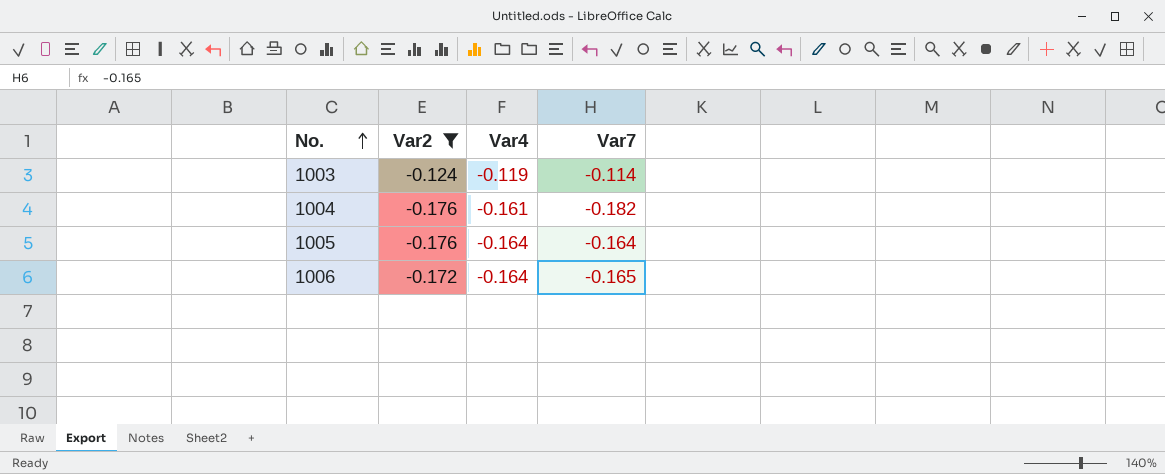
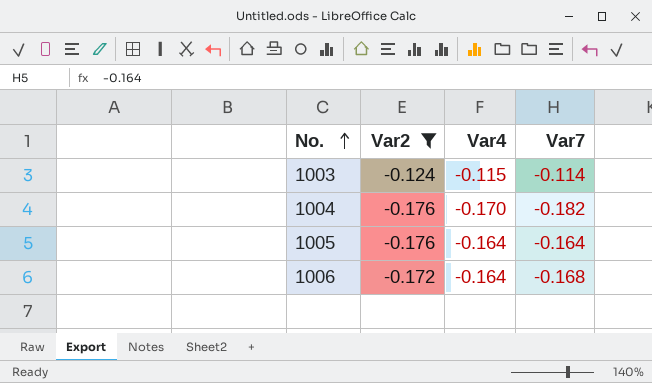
1003 | Var4: -0.119 -> -0.115
1004 | Var4: -0.161 -> -0.170
1006 | Var7: -0.165 -> -0.168

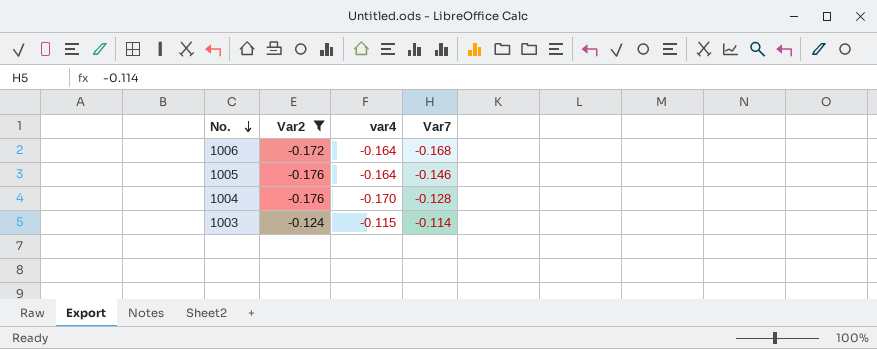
row order: No. ascending -> No. descending
column name: Var4 -> var4
1005 | Var7: -0.164 -> -0.146
1004 | Var7: -0.182 -> -0.128

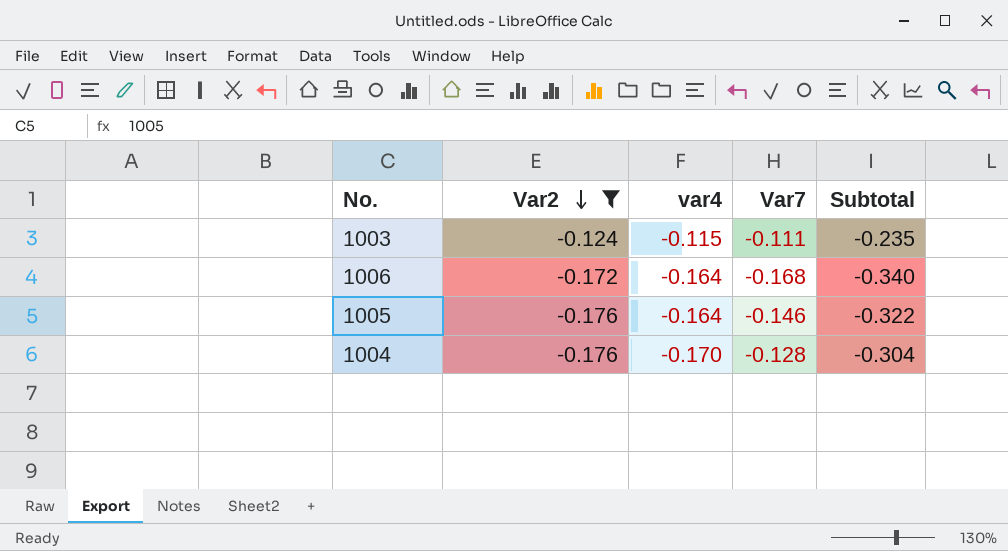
row order: No. descending -> Var2 descending
column Subtotal | formula: none -> [Var2] + [Var7]
1003 | Var7: -0.114 -> -0.111

